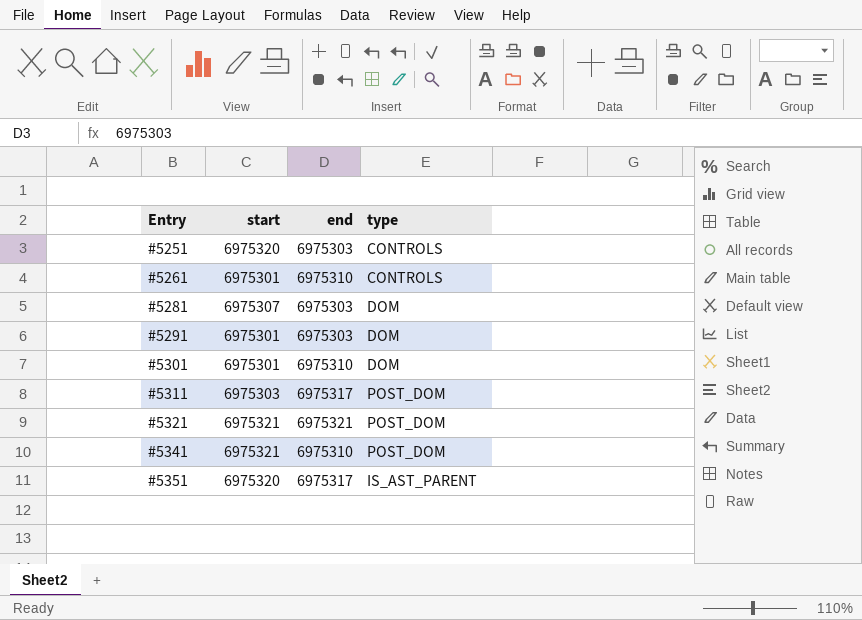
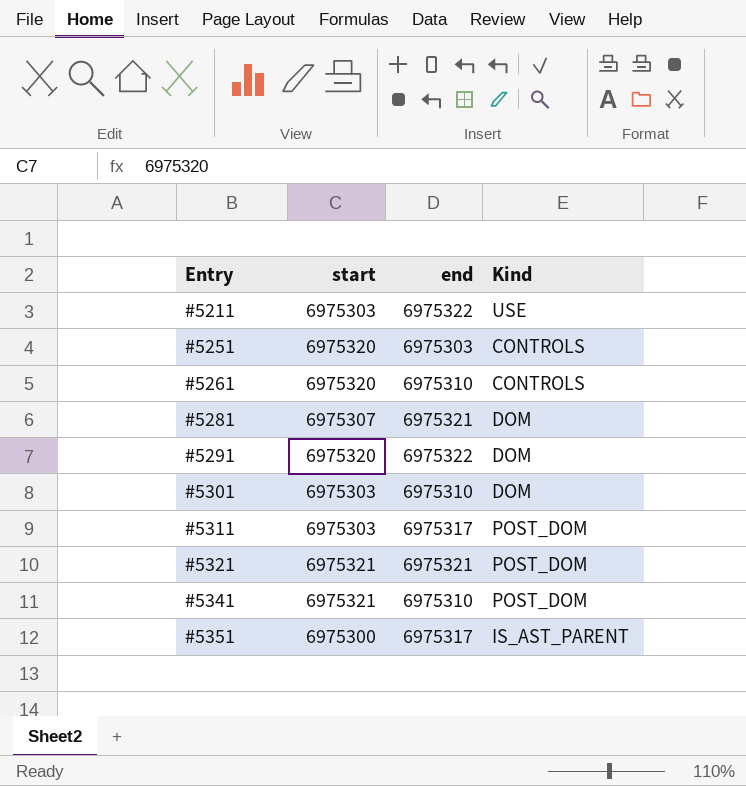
column name: type -> Kind
row #5211: none -> 6975303 | 6975322 | USE
#5261 | start: 6975301 -> 6975320
#5281 | end: 6975303 -> 6975321
#5291 | start: 6975301 -> 6975320
#5291 | end: 6975303 -> 6975322
#5301 | start: 6975301 -> 6975303
#5351 | start: 6975320 -> 6975300

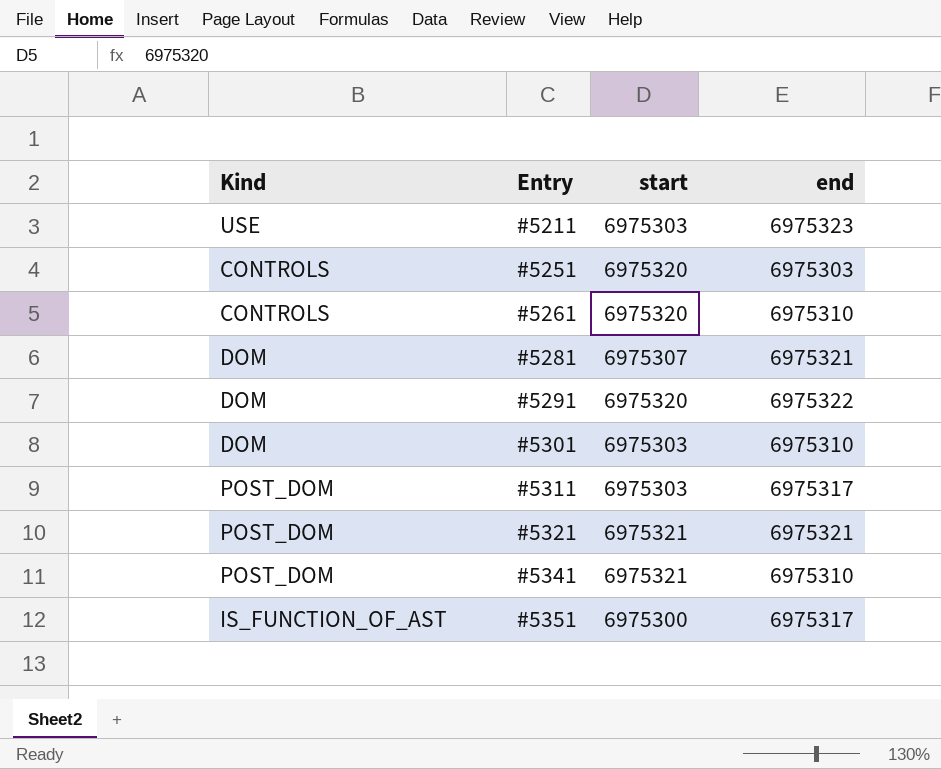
column Kind | position: 4 -> 1
#5211 | end: 6975322 -> 6975323
#5351 | Kind: IS_AST_PARENT -> IS_FUNCTION_OF_AST

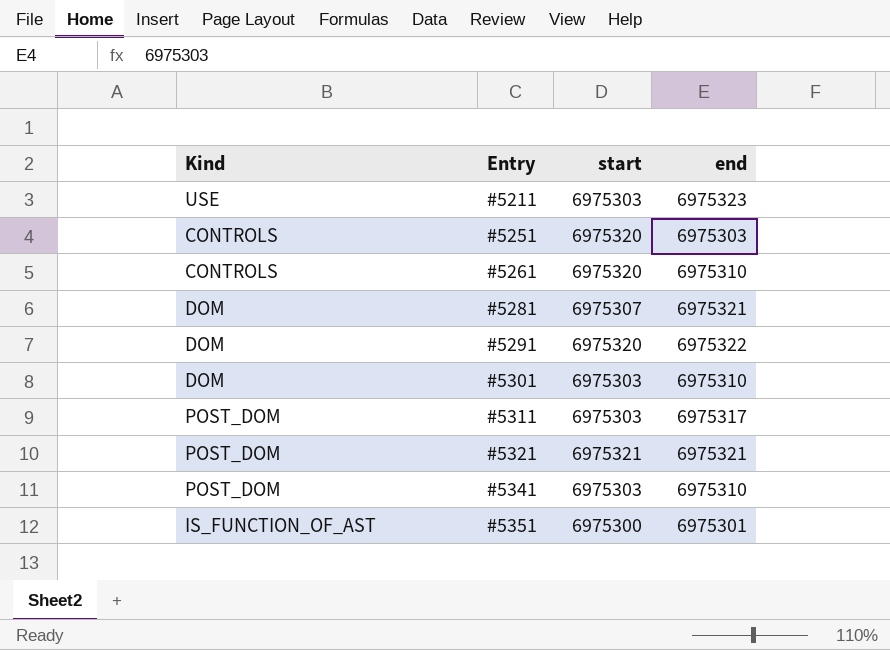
#5341 | start: 6975321 -> 6975303
#5351 | end: 6975317 -> 6975301

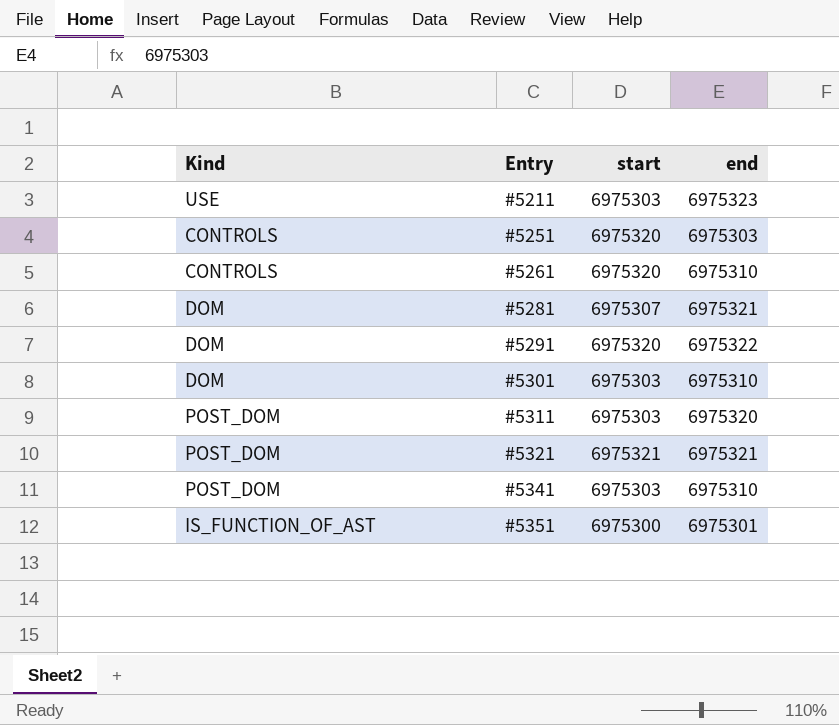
#5311 | end: 6975317 -> 6975320

